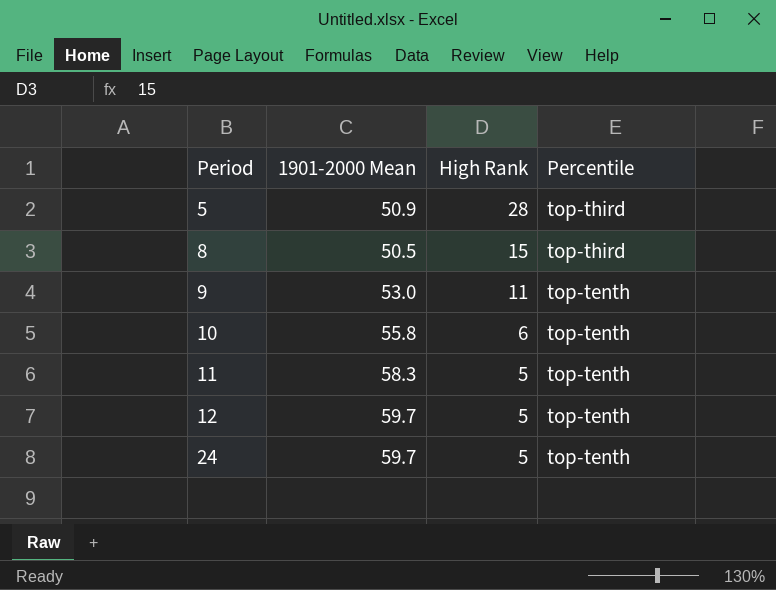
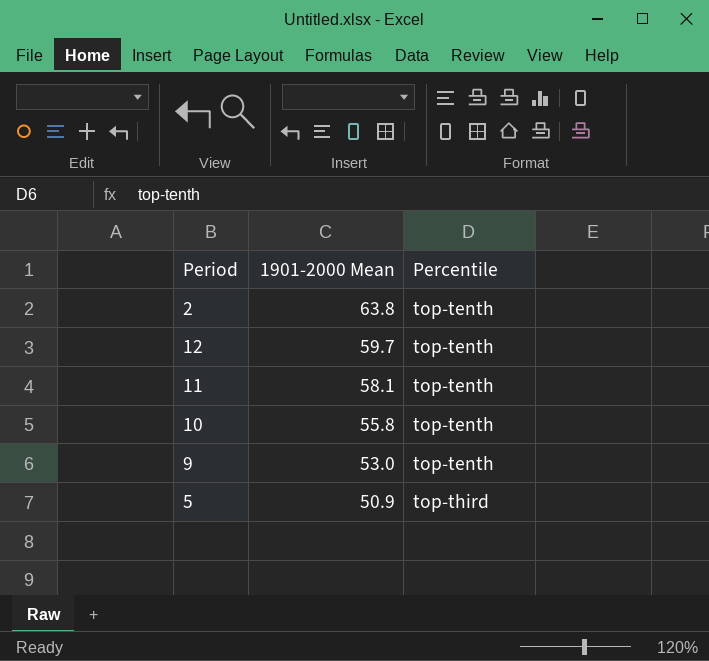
row order: Period ascending -> 1901-2000 Mean descending
column High Rank | position: 3 -> none
row 8: 50.5 | 15 | top-third -> none
row 24: 59.7 | 5 | top-tenth -> none
row 2: none -> 63.8 | top-tenth
11 | 1901-2000 Mean: 58.3 -> 58.1

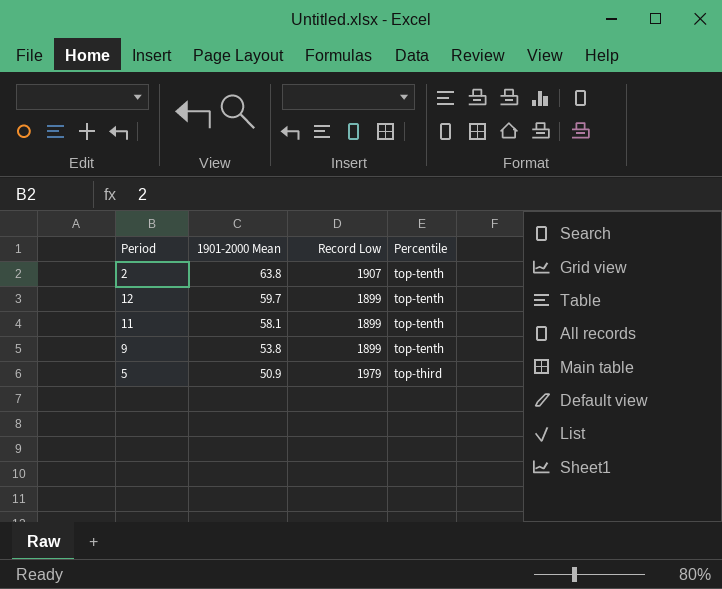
column Record Low | position: none -> 3
row 10: 55.8 | top-tenth -> none
9 | 1901-2000 Mean: 53.0 -> 53.8

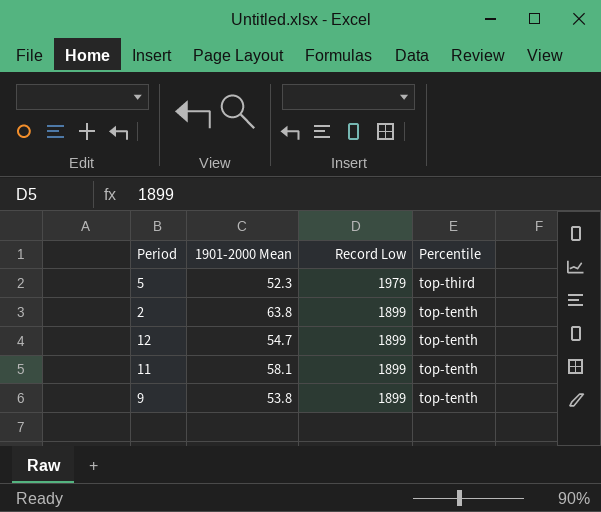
row order: 1901-2000 Mean descending -> Record Low descending
5 | 1901-2000 Mean: 50.9 -> 52.3
2 | Record Low: 1907 -> 1899
12 | 1901-2000 Mean: 59.7 -> 54.7

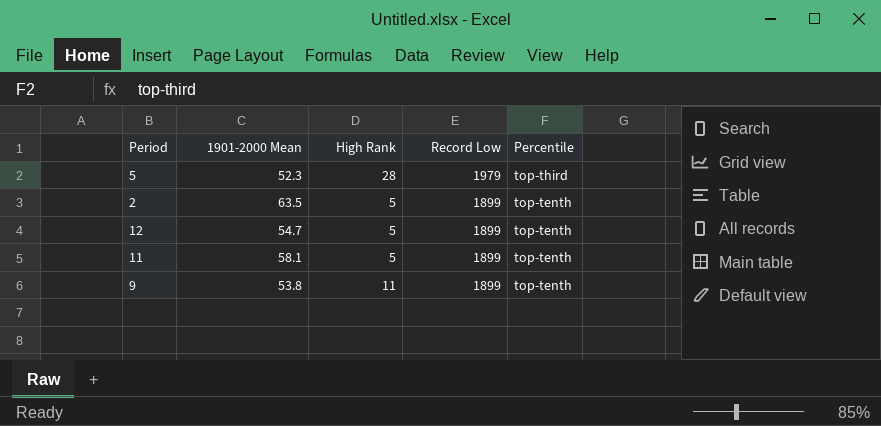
column High Rank | position: none -> 3
2 | 1901-2000 Mean: 63.8 -> 63.5

